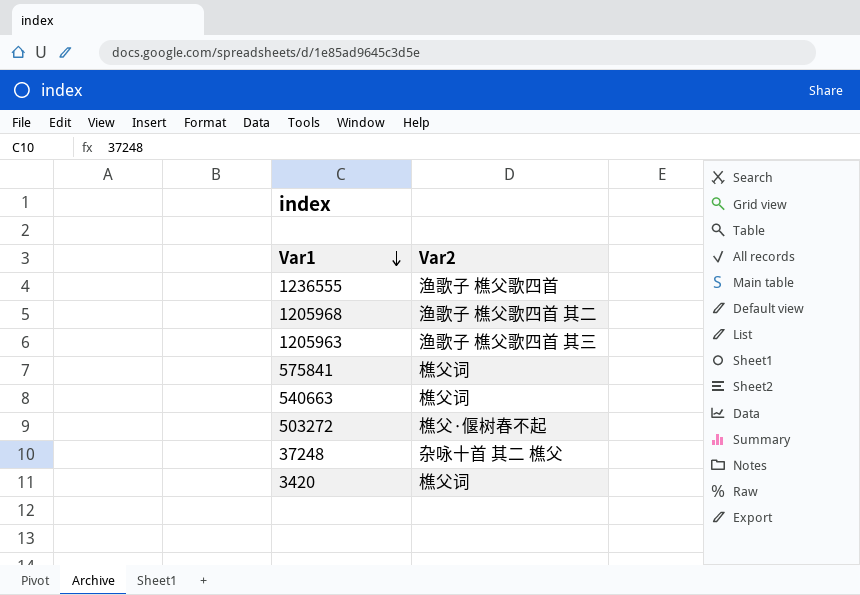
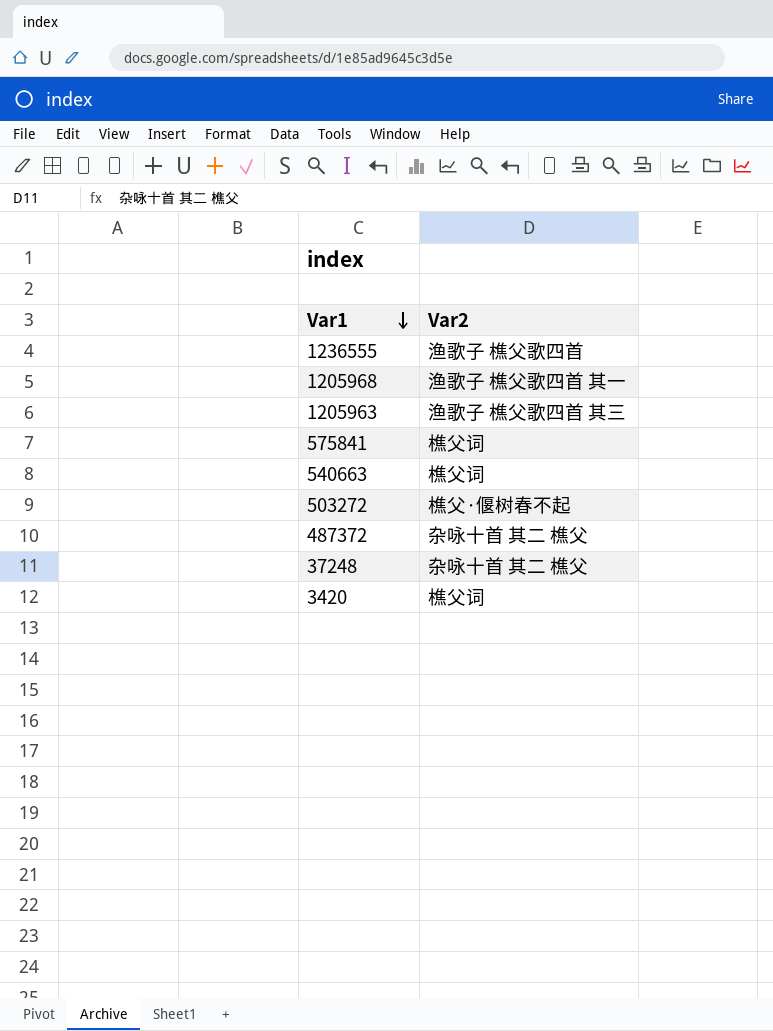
1205968 | Var2: 渔歌子 樵父歌四首 其二 -> 渔歌子 樵父歌四首 其一
row 487372: none -> 杂咏十首 其二 樵父

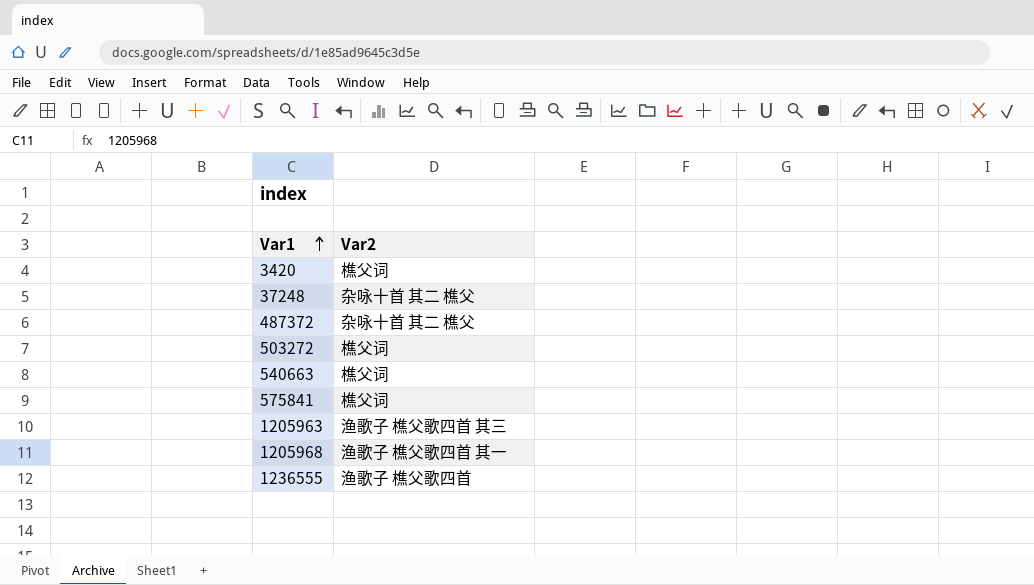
row order: Var1 descending -> Var1 ascending
503272 | Var2: 樵父·偃树春不起 -> 樵父词

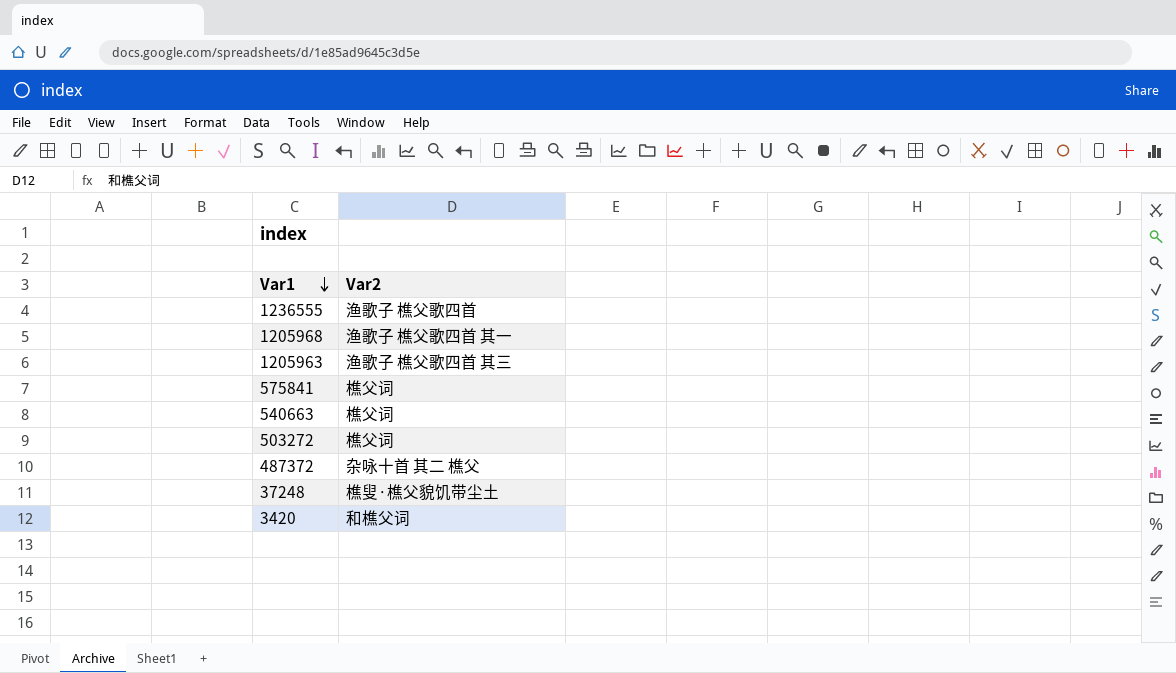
row order: Var1 ascending -> Var1 descending
37248 | Var2: 杂咏十首 其二 樵父 -> 樵叟·樵父貌饥带尘土
3420 | Var2: 樵父词 -> 和樵父词

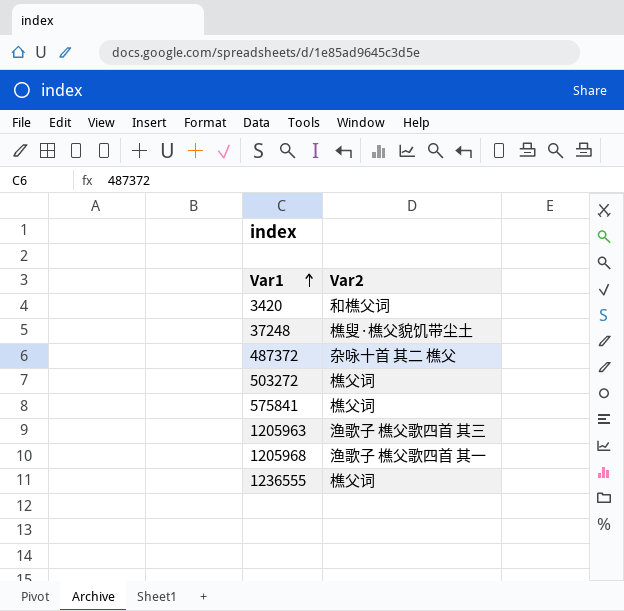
row order: Var1 descending -> Var1 ascending
row 540663: 樵父词 -> none
1236555 | Var2: 渔歌子 樵父歌四首 -> 樵父词

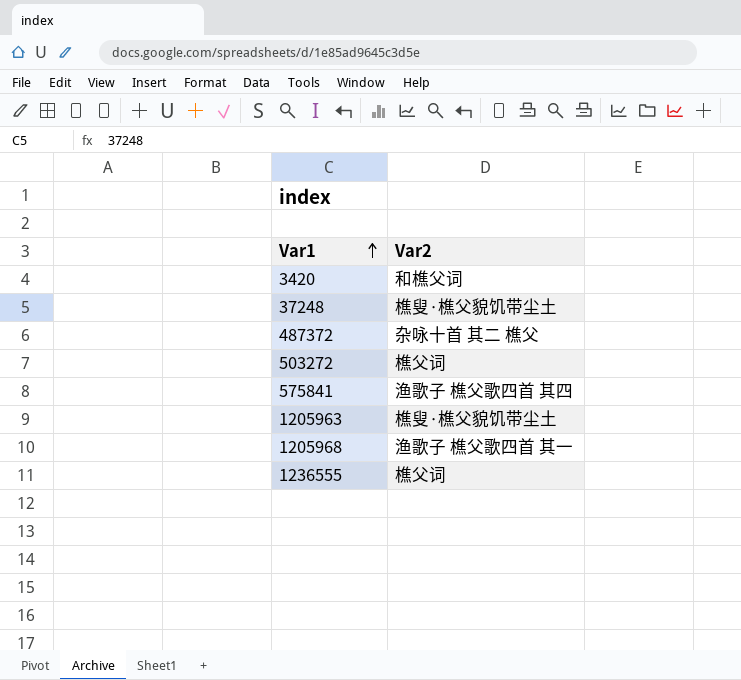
575841 | Var2: 樵父词 -> 渔歌子 樵父歌四首 其四
1205963 | Var2: 渔歌子 樵父歌四首 其三 -> 樵叟·樵父貌饥带尘土

